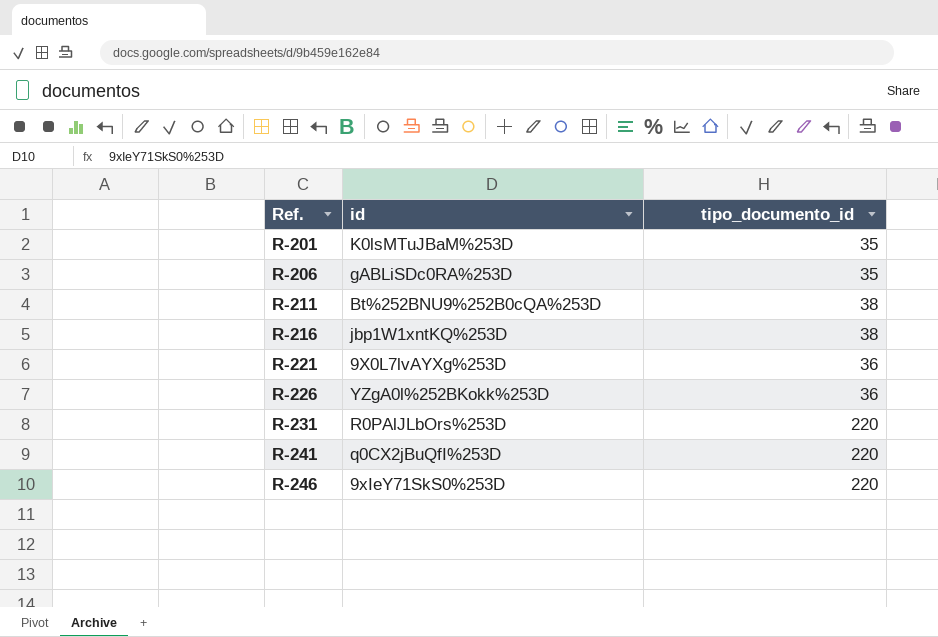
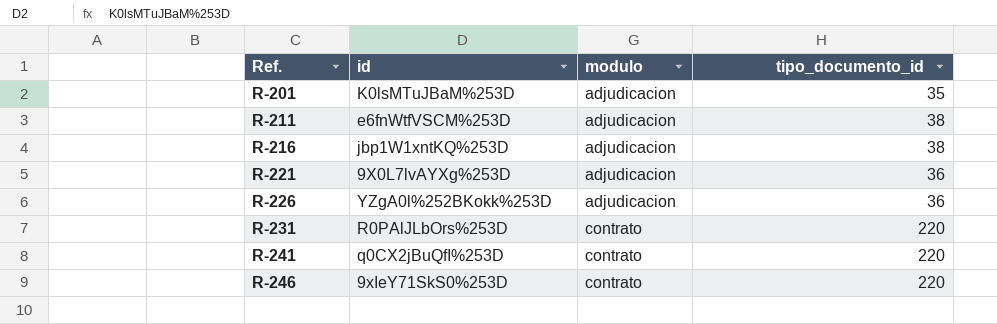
column modulo | position: none -> 3
row R-206: gABLiSDc0RA%253D | 35 -> none
R-211 | id: Bt%252BNU9%252B0cQA%253D -> e6fnWtfVSCM%253D

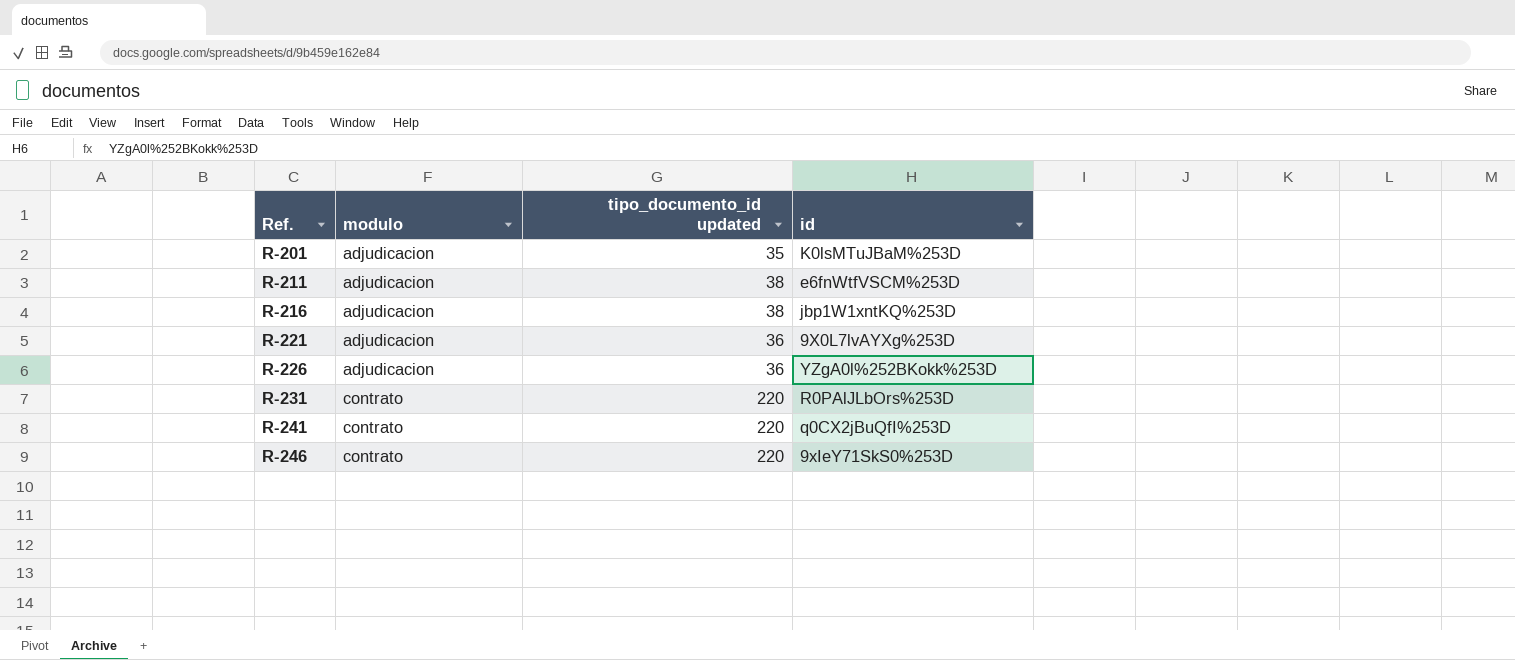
column name: tipo_documento_id -> tipo_documento_id updated
column id | position: 2 -> 4

